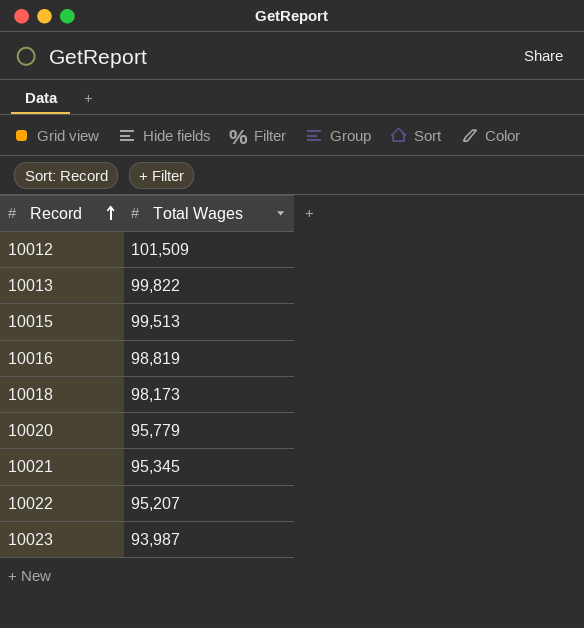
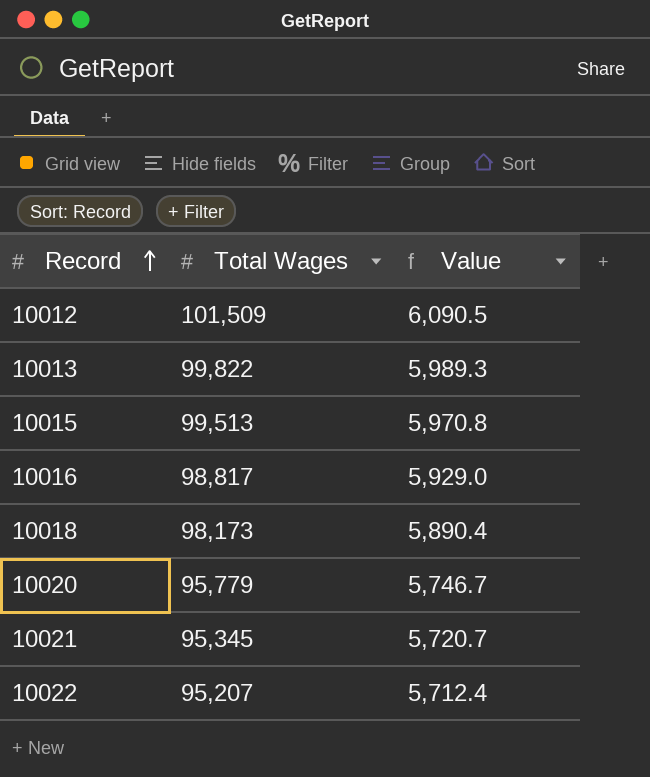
column Value | formula: none -> [Total Wages] * 0.06
row 10023: 93,987 -> none
10016 | Total Wages: 98,819 -> 98,817

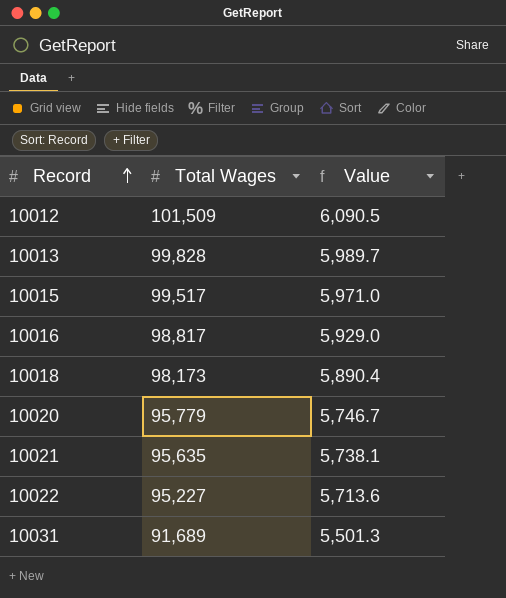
10013 | Total Wages: 99,822 -> 99,828
10013 | Value: 5,989.3 -> 5,989.7
10015 | Total Wages: 99,513 -> 99,517
10015 | Value: 5,970.8 -> 5,971.0
10021 | Total Wages: 95,345 -> 95,635
10021 | Value: 5,720.7 -> 5,738.1
10022 | Total Wages: 95,207 -> 95,227
10022 | Value: 5,712.4 -> 5,713.6
row 10031: none -> 91,689 | 5,501.3

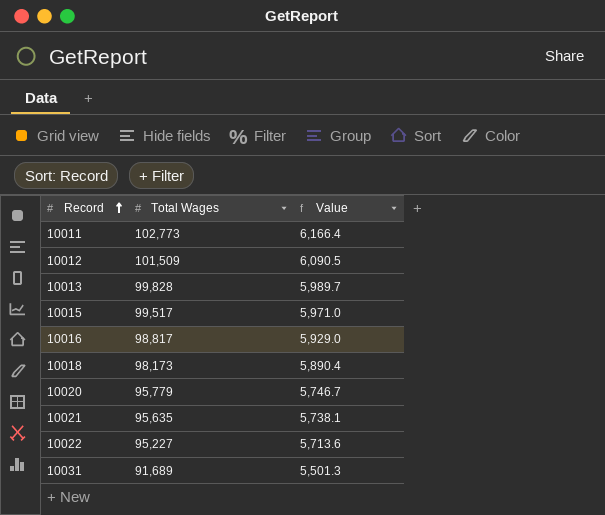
row 10011: none -> 102,773 | 6,166.4

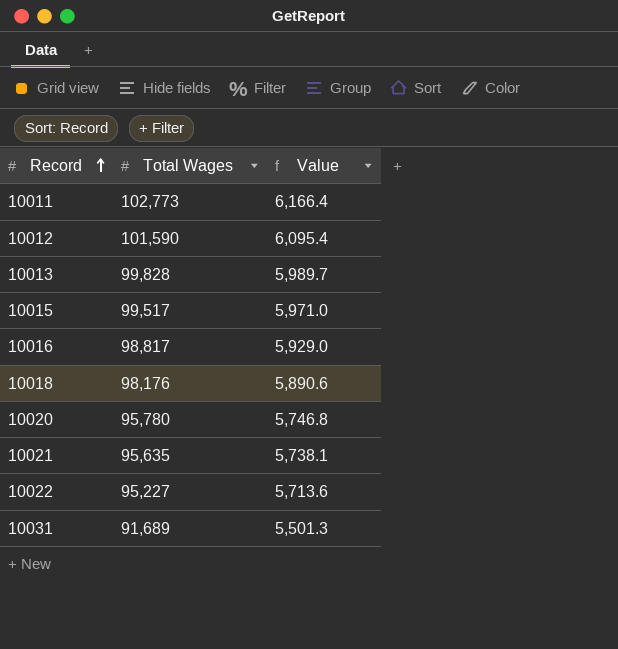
10012 | Total Wages: 101,509 -> 101,590
10012 | Value: 6,090.5 -> 6,095.4
10018 | Total Wages: 98,173 -> 98,176
10018 | Value: 5,890.4 -> 5,890.6
10020 | Total Wages: 95,779 -> 95,780
10020 | Value: 5,746.7 -> 5,746.8

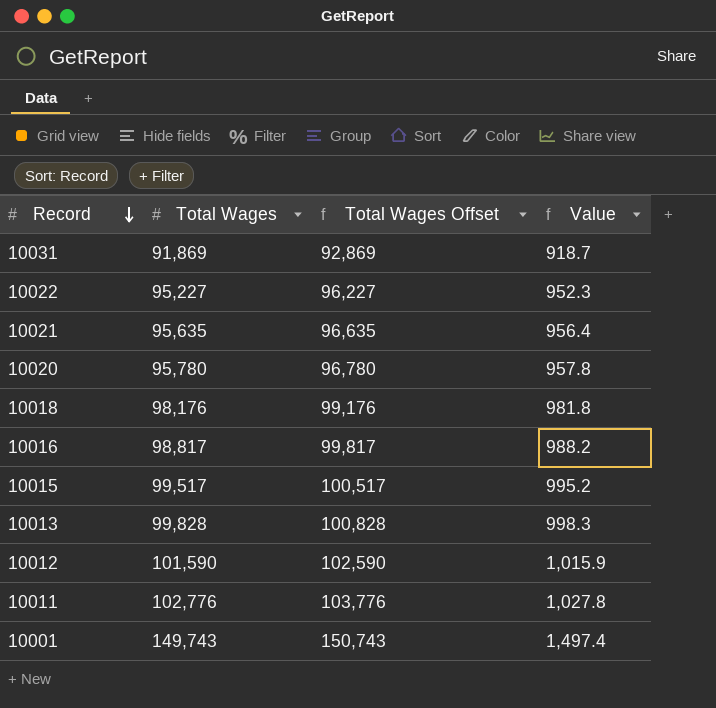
row order: Record ascending -> Record descending
column Total Wages Offset | formula: none -> [Total Wages] + 1000
column Value | formula: [Total Wages] * 0.06 -> [Total Wages] * 0.01
10031 | Total Wages: 91,689 -> 91,869
10011 | Total Wages: 102,773 -> 102,776
row 10001: none -> 149,743 | 150,743 | 1,497.4

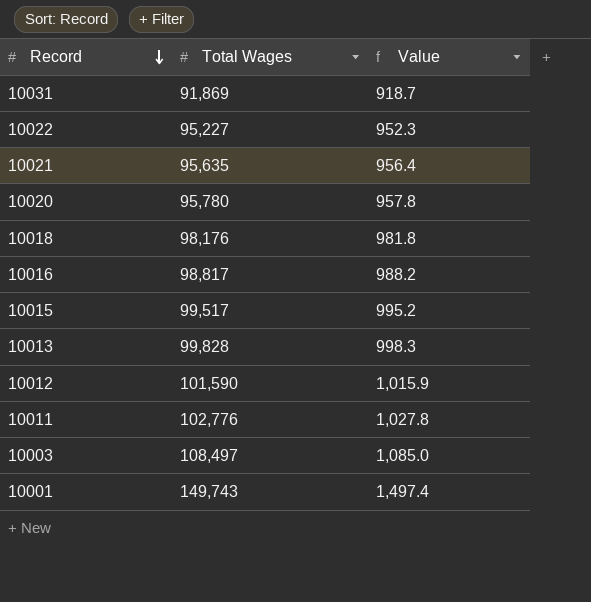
column Total Wages Offset | formula: [Total Wages] + 1000 -> none
row 10003: none -> 108,497 | 1,085.0

